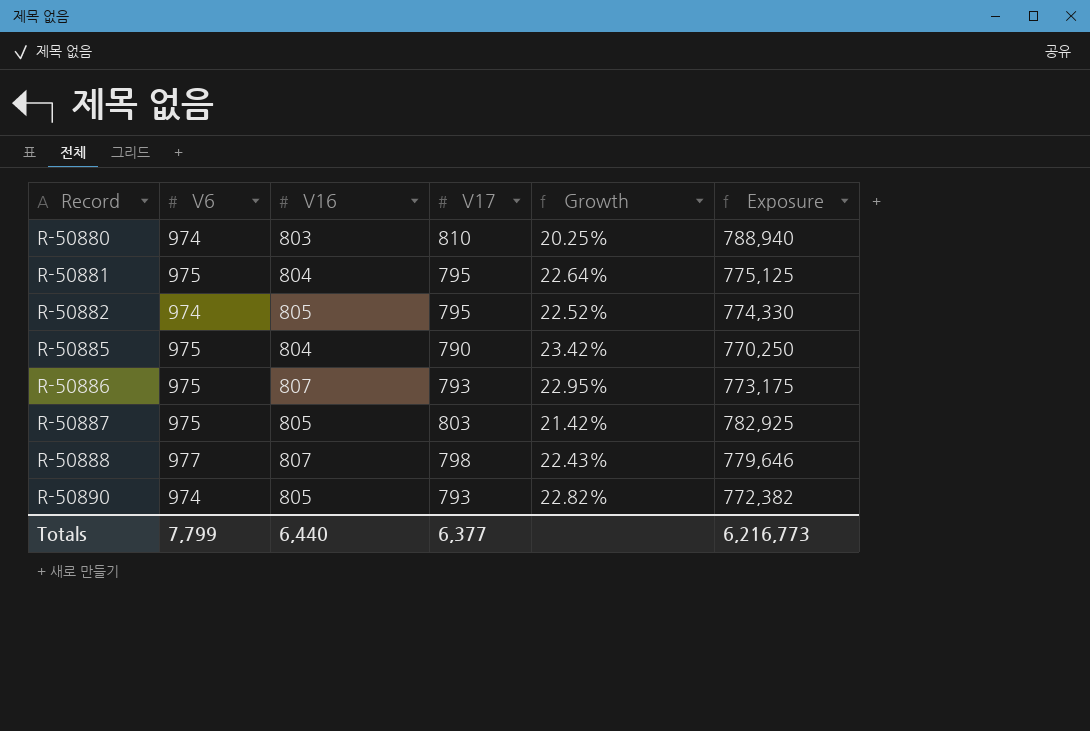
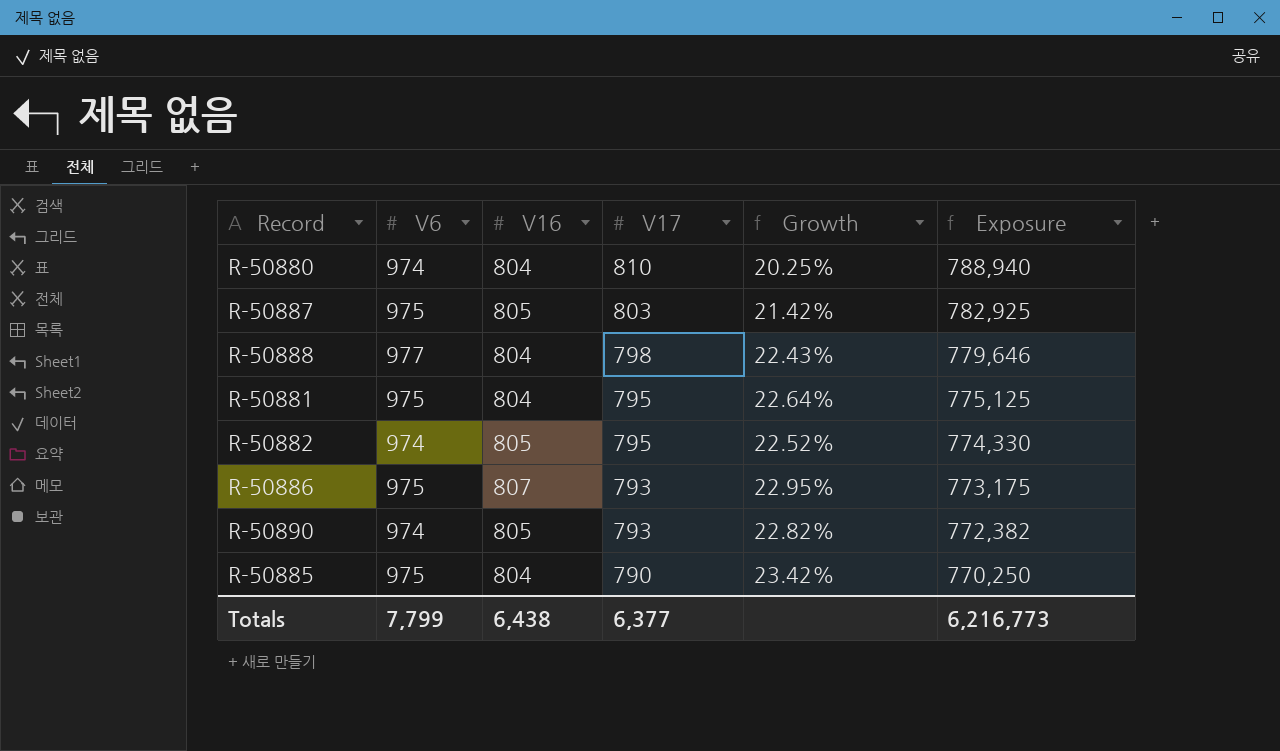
row order: Record ascending -> V17 descending
R-50880 | V16: 803 -> 804
R-50888 | V16: 807 -> 804
Totals | V16: 6,440 -> 6,438

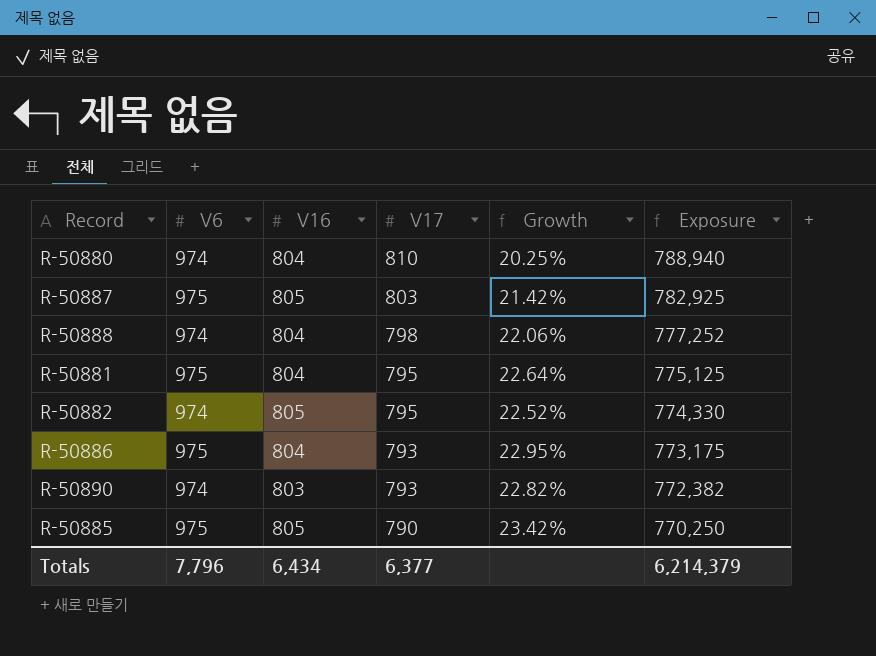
R-50888 | V6: 977 -> 974
R-50888 | Growth: 22.43% -> 22.06%
R-50888 | Exposure: 779,646 -> 777,252
R-50886 | V16: 807 -> 804
R-50890 | V16: 805 -> 803
R-50885 | V16: 804 -> 805
Totals | V6: 7,799 -> 7,796
Totals | V16: 6,438 -> 6,434
Totals | Exposure: 6,216,773 -> 6,214,379

